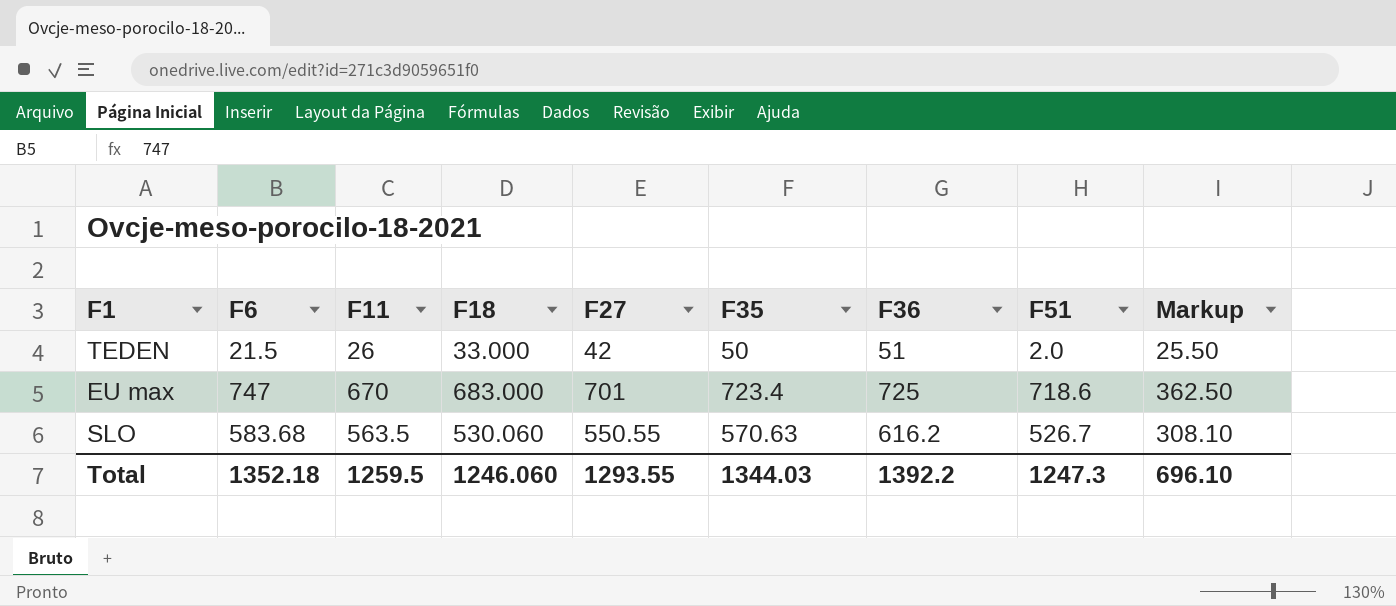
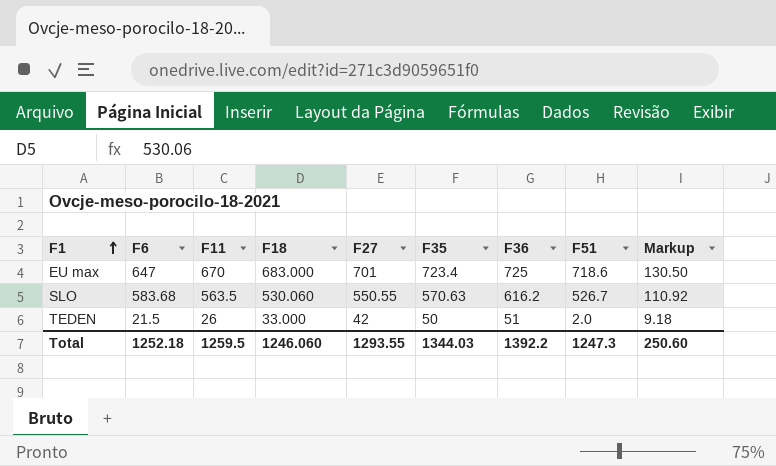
row order: none -> F1 ascending
column Markup | formula: [F36] * 0.5 -> [F36] * 0.18
EU max | F6: 747 -> 647
Total | F6: 1352.18 -> 1252.18
Total | Markup: 696.10 -> 250.60

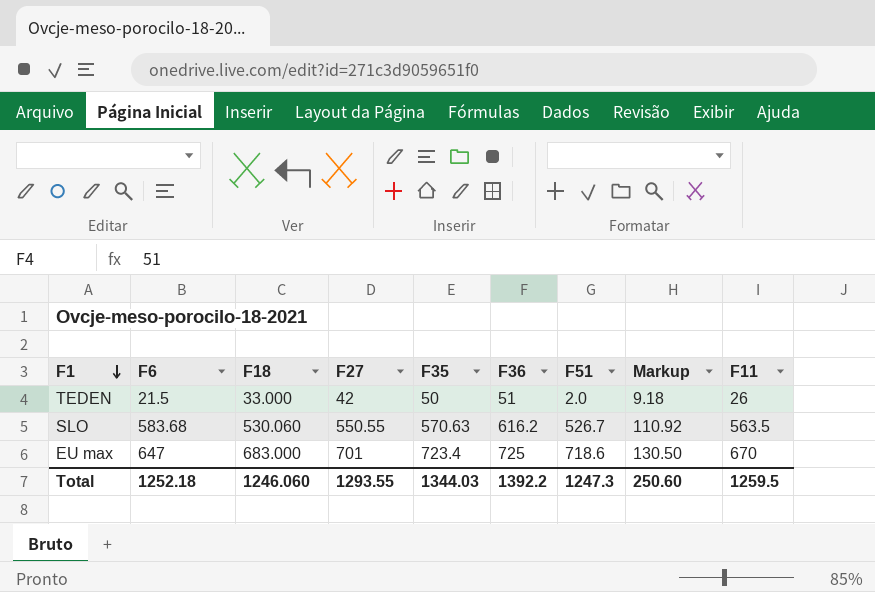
row order: F1 ascending -> F1 descending
column F11 | position: 3 -> 9

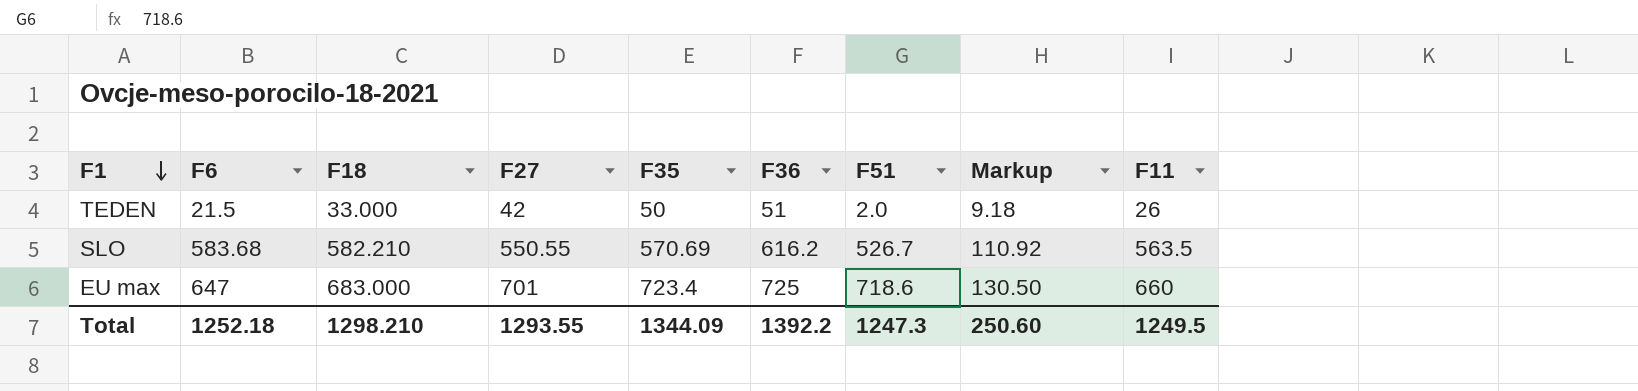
SLO | F18: 530.060 -> 582.210
SLO | F35: 570.63 -> 570.69
EU max | F11: 670 -> 660
Total | F18: 1246.060 -> 1298.210
Total | F35: 1344.03 -> 1344.09
Total | F11: 1259.5 -> 1249.5

